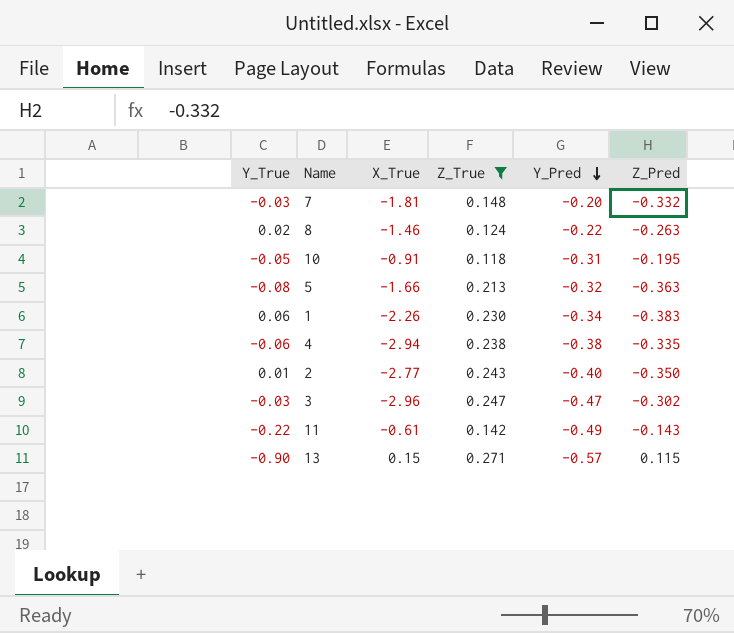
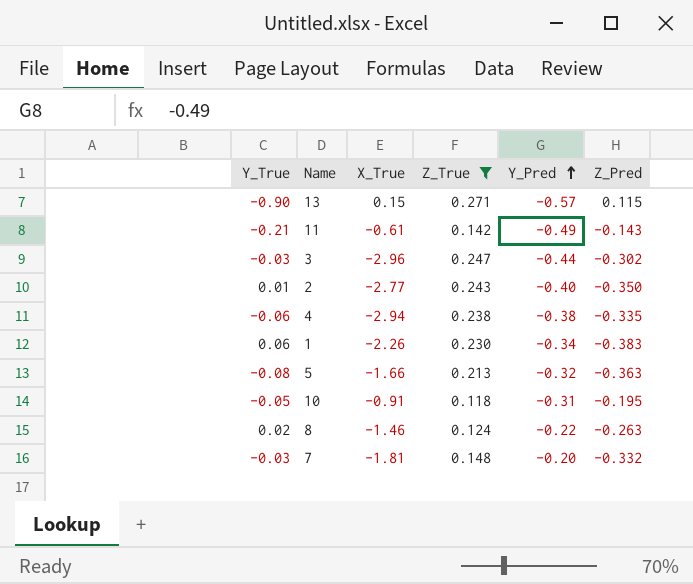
row order: Y_Pred descending -> Y_Pred ascending
11 | Y_True: -0.22 -> -0.21
3 | Y_Pred: -0.47 -> -0.44

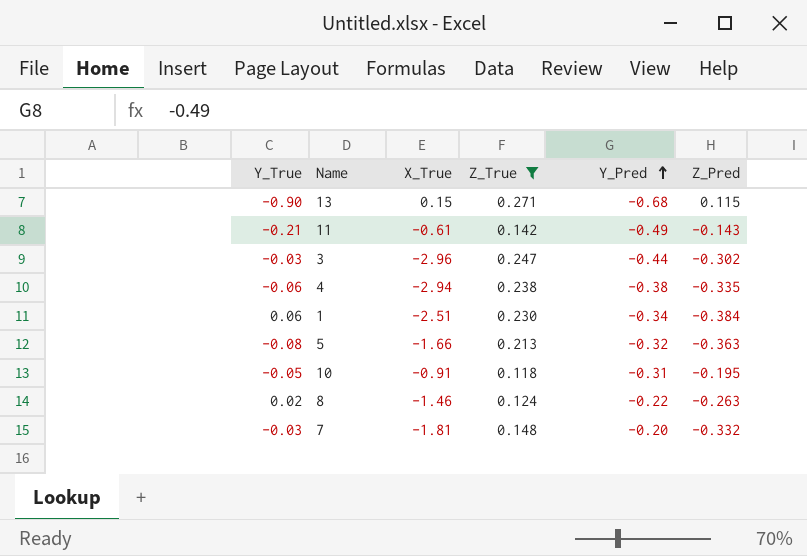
row 2: 0.01 | -2.77 | 0.243 | -0.40 | -0.350 -> none
13 | Y_Pred: -0.57 -> -0.68
1 | X_True: -2.26 -> -2.51
1 | Z_Pred: -0.383 -> -0.384

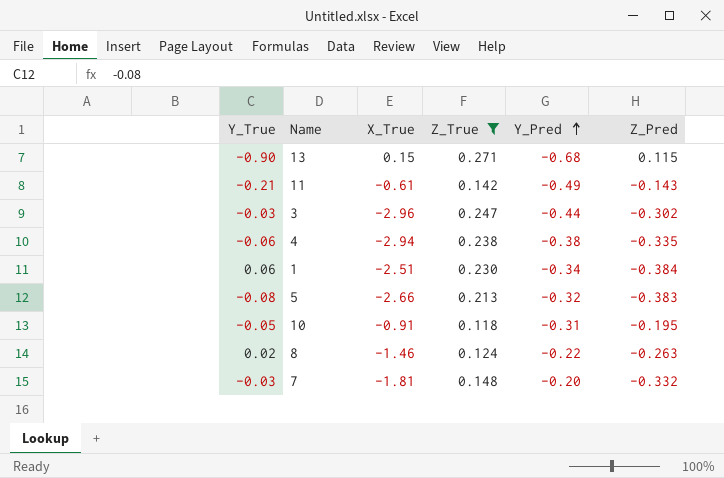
5 | X_True: -1.66 -> -2.66
5 | Z_Pred: -0.363 -> -0.383

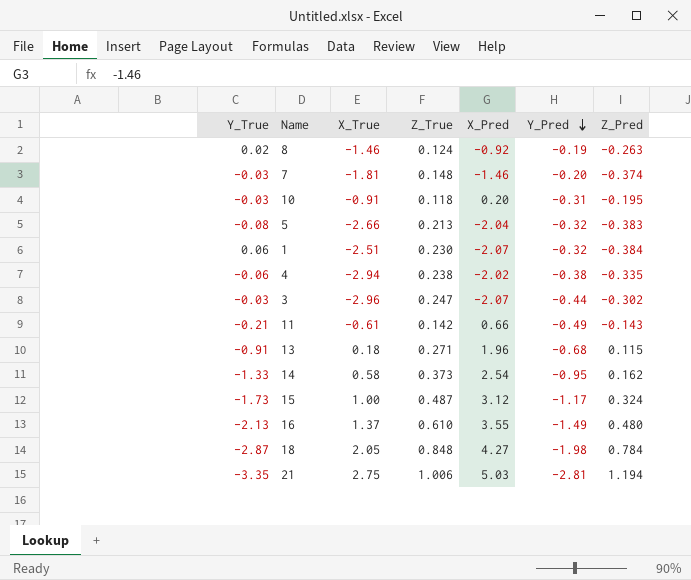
filter: Z_True <= 0.271 -> none
row order: Y_Pred ascending -> Y_Pred descending
column X_Pred | position: none -> 5
8 | Y_Pred: -0.22 -> -0.19
7 | Z_Pred: -0.332 -> -0.374
10 | Y_True: -0.05 -> -0.03
1 | Y_Pred: -0.34 -> -0.32
13 | Y_True: -0.90 -> -0.91
13 | X_True: 0.15 -> 0.18

